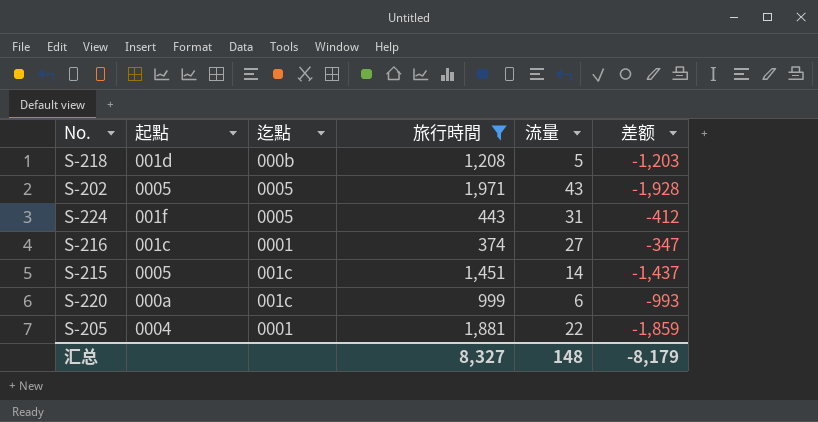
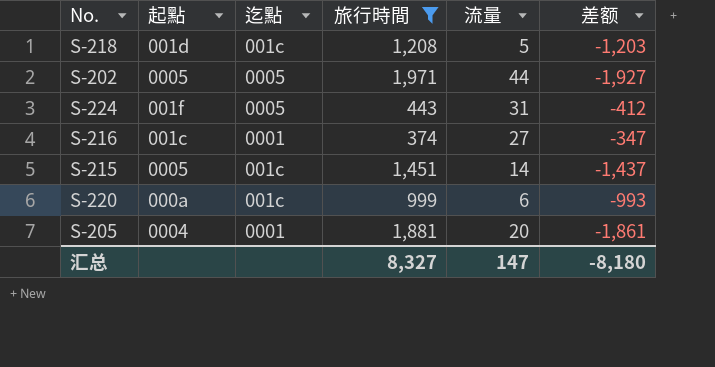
S-218 | 迄點: 000b -> 001c
S-202 | 流量: 43 -> 44
S-202 | 差额: -1,928 -> -1,927
S-205 | 流量: 22 -> 20
S-205 | 差额: -1,859 -> -1,861
汇总 | 流量: 148 -> 147
汇总 | 差额: -8,179 -> -8,180

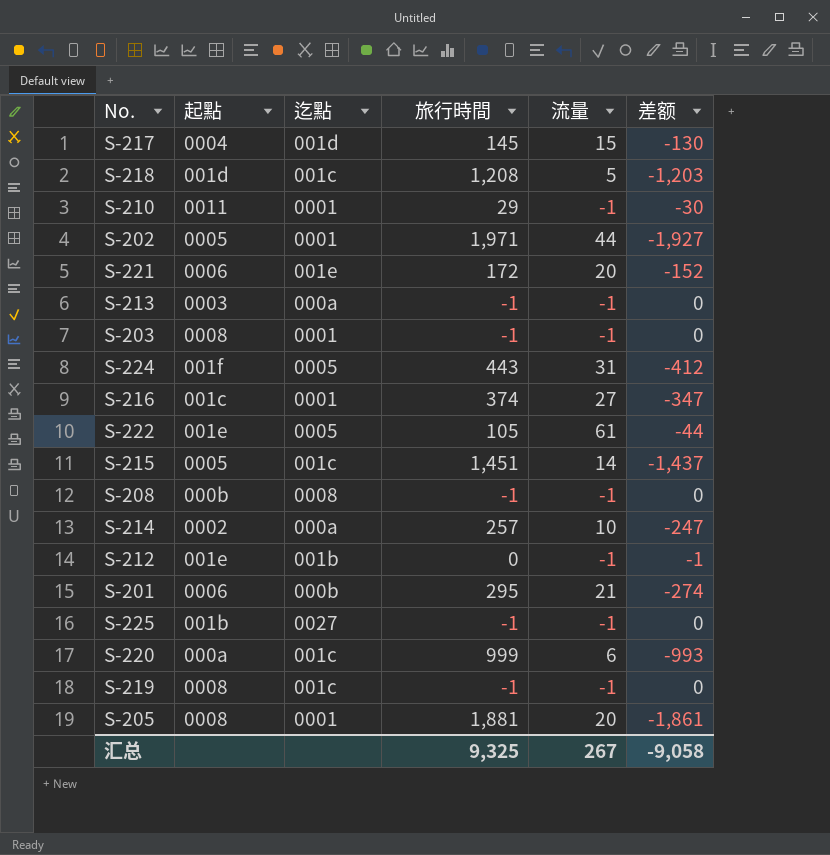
filter: 旅行時間 >= 374 -> none
S-202 | 迄點: 0005 -> 0001
S-205 | 起點: 0004 -> 0008
汇总 | 旅行時間: 8,327 -> 9,325
汇总 | 流量: 147 -> 267
汇总 | 差额: -8,180 -> -9,058

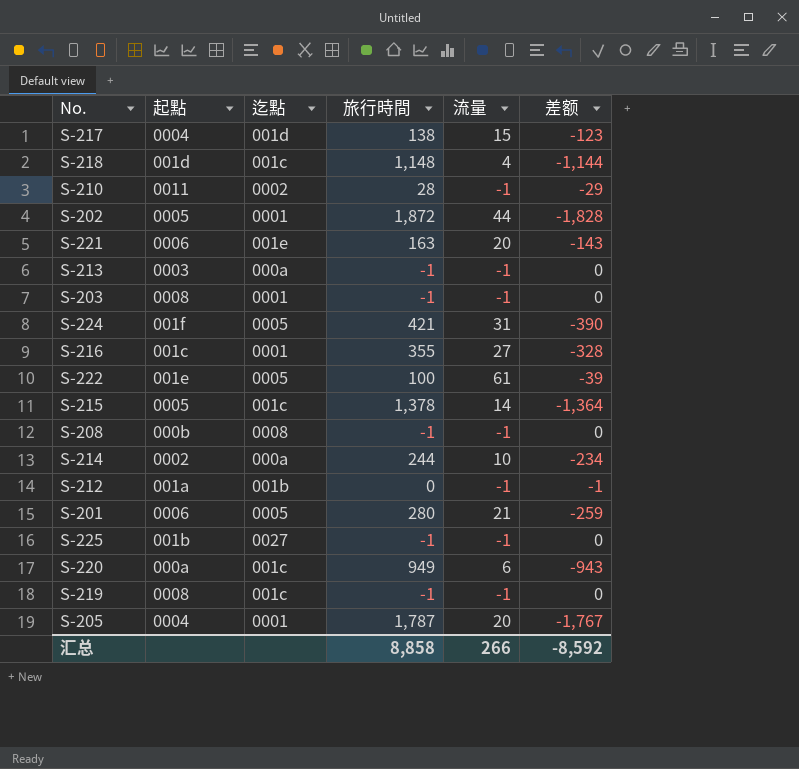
S-217 | 旅行時間: 145 -> 138
S-217 | 差额: -130 -> -123
S-218 | 旅行時間: 1,208 -> 1,148
S-218 | 流量: 5 -> 4
S-218 | 差额: -1,203 -> -1,144
S-210 | 迄點: 0001 -> 0002
S-210 | 旅行時間: 29 -> 28
S-210 | 差额: -30 -> -29
S-202 | 旅行時間: 1,971 -> 1,872
S-202 | 差额: -1,927 -> -1,828
S-221 | 旅行時間: 172 -> 163
S-221 | 差额: -152 -> -143
S-224 | 旅行時間: 443 -> 421
S-224 | 差额: -412 -> -390
S-216 | 旅行時間: 374 -> 355
S-216 | 差额: -347 -> -328
S-222 | 旅行時間: 105 -> 100
S-222 | 差额: -44 -> -39
S-215 | 旅行時間: 1,451 -> 1,378
S-215 | 差额: -1,437 -> -1,364
S-214 | 旅行時間: 257 -> 244
S-214 | 差额: -247 -> -234
S-212 | 起點: 001e -> 001a
S-201 | 迄點: 000b -> 0005
S-201 | 旅行時間: 295 -> 280
S-201 | 差额: -274 -> -259
S-220 | 旅行時間: 999 -> 949
S-220 | 差额: -993 -> -943
S-205 | 起點: 0008 -> 0004
S-205 | 旅行時間: 1,881 -> 1,787
S-205 | 差额: -1,861 -> -1,767
汇总 | 旅行時間: 9,325 -> 8,858
汇总 | 流量: 267 -> 266
汇总 | 差额: -9,058 -> -8,592

